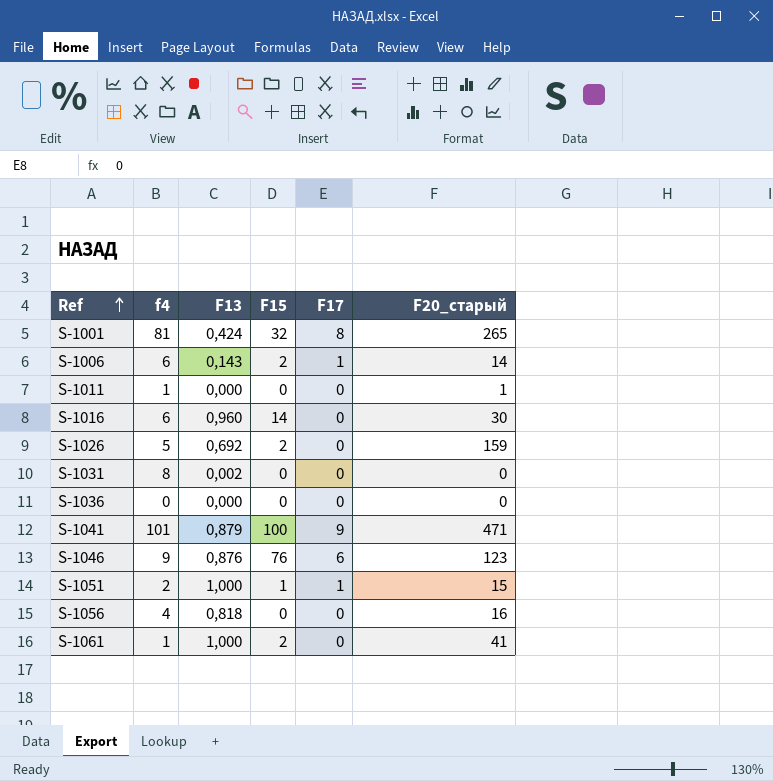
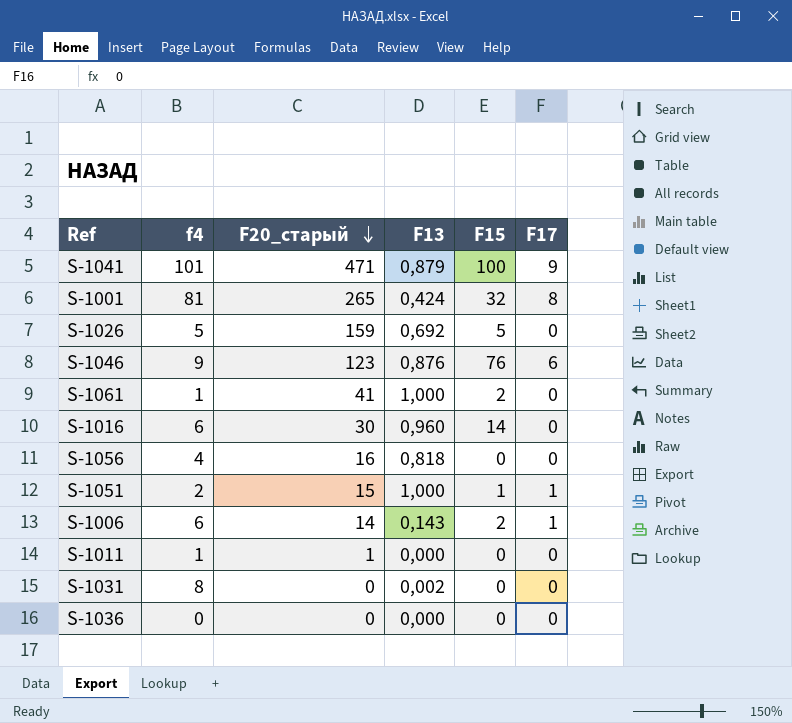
row order: Ref ascending -> F20_старый descending
column F20_старый | position: 6 -> 3
S-1026 | F15: 2 -> 5

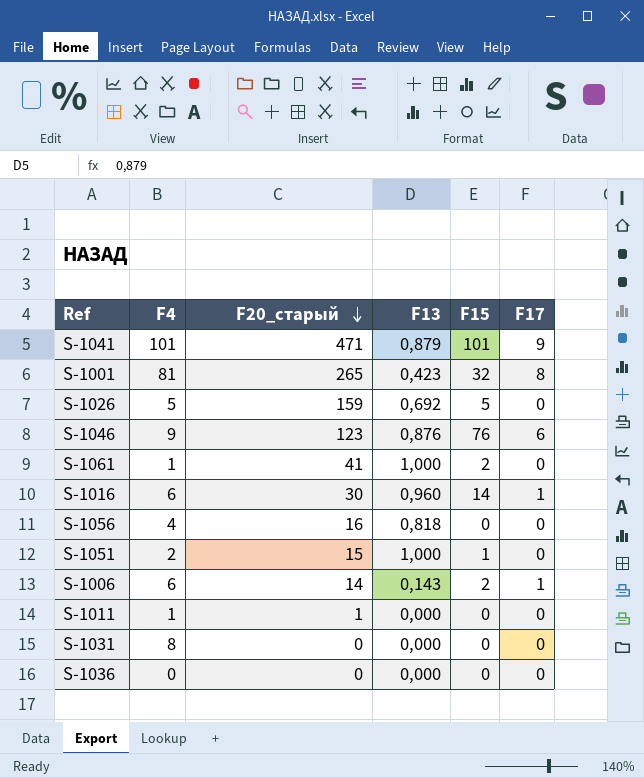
column name: f4 -> F4
S-1041 | F15: 100 -> 101
S-1001 | F13: 0,424 -> 0,423
S-1016 | F17: 0 -> 1
S-1051 | F17: 1 -> 0
S-1031 | F13: 0,002 -> 0,000

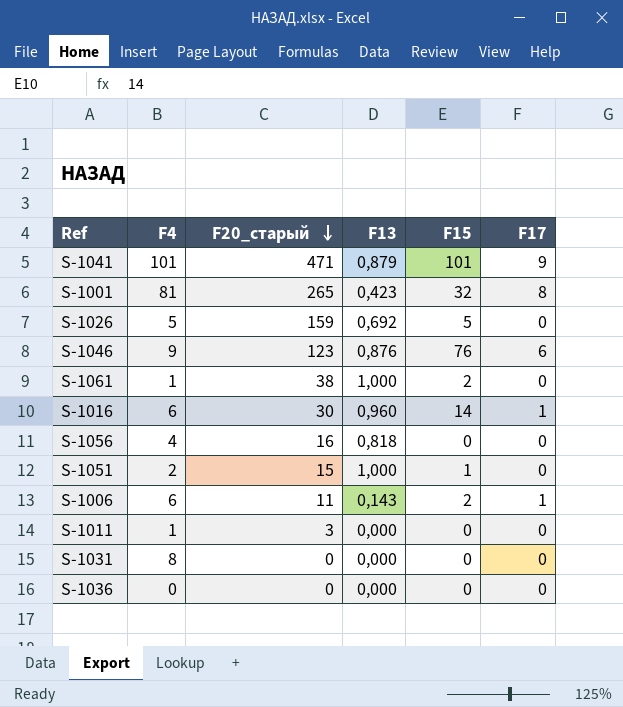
S-1061 | F20_старый: 41 -> 38
S-1006 | F20_старый: 14 -> 11
S-1011 | F20_старый: 1 -> 3

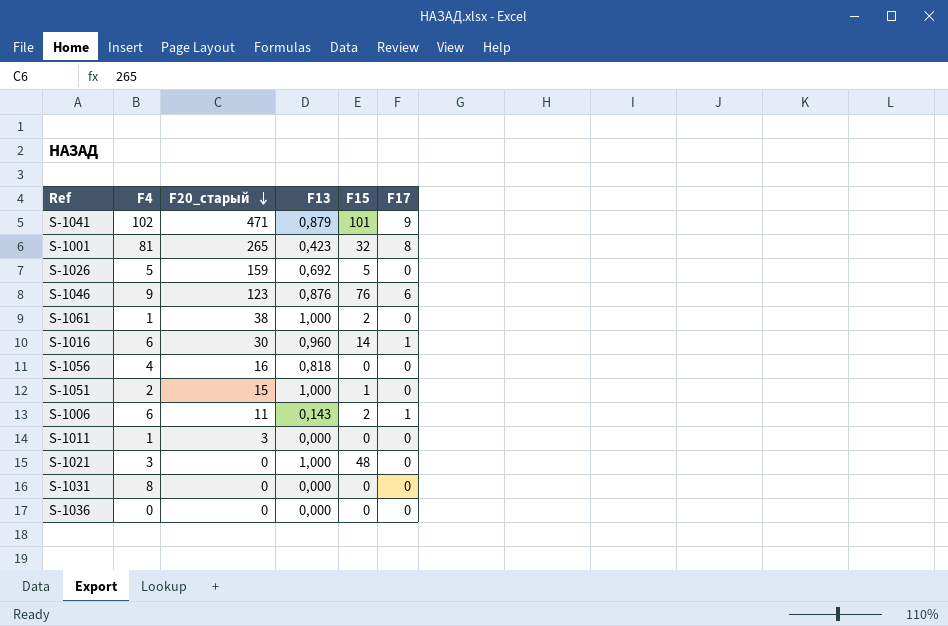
S-1041 | F4: 101 -> 102
row S-1021: none -> 3 | 0 | 1,000 | 48 | 0

